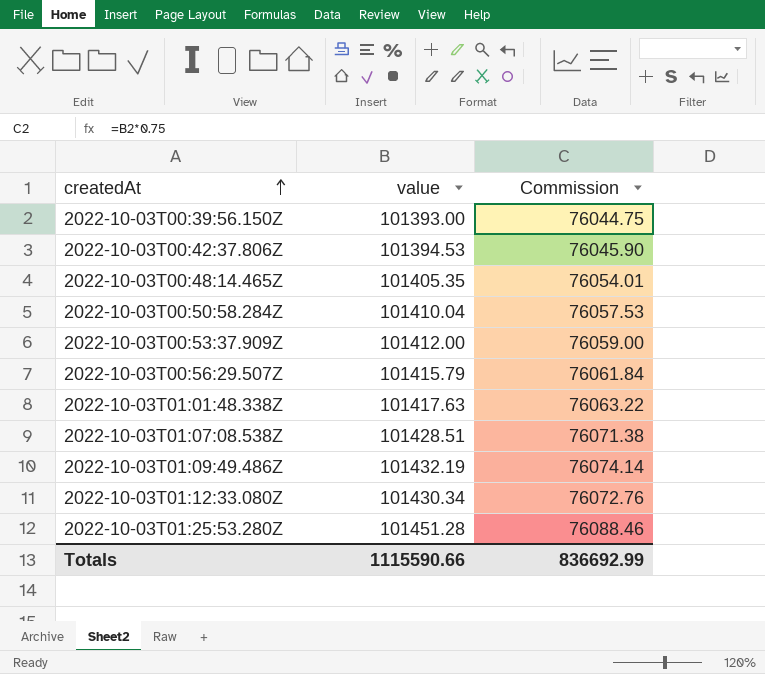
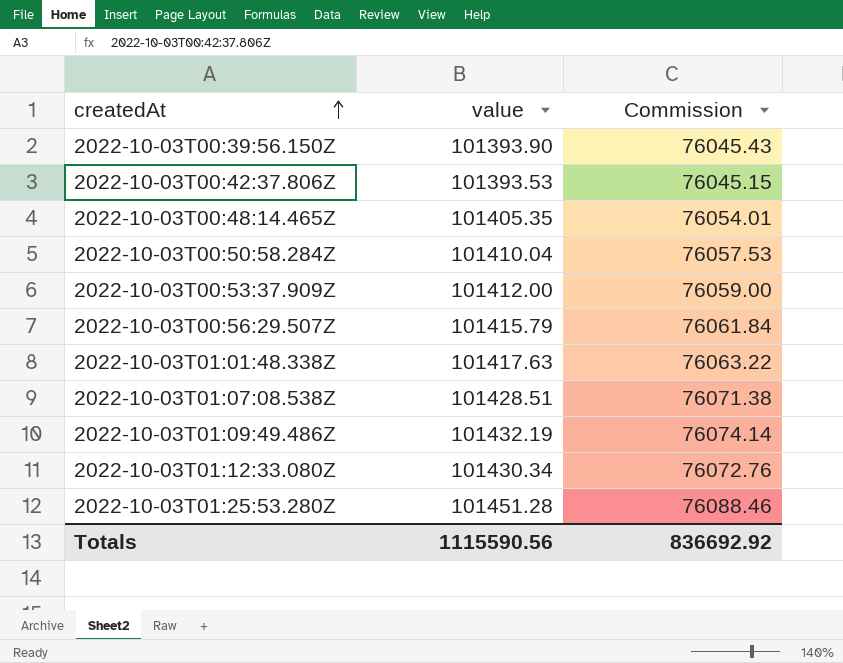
2022-10-03T00:39:56.150Z | value: 101393.00 -> 101393.90
2022-10-03T00:39:56.150Z | Commission: 76044.75 -> 76045.43
2022-10-03T00:42:37.806Z | value: 101394.53 -> 101393.53
2022-10-03T00:42:37.806Z | Commission: 76045.90 -> 76045.15
Totals | value: 1115590.66 -> 1115590.56
Totals | Commission: 836692.99 -> 836692.92

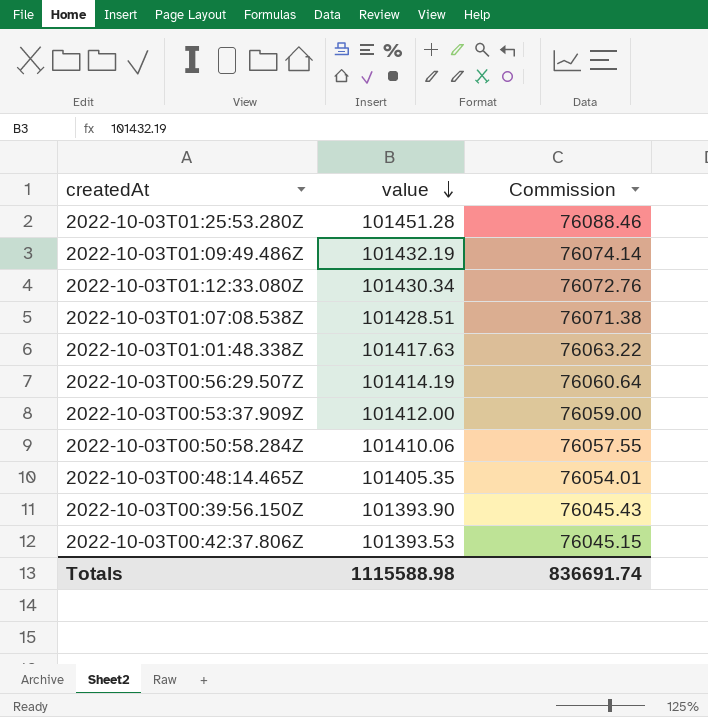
row order: createdAt ascending -> value descending
2022-10-03T00:56:29.507Z | value: 101415.79 -> 101414.19
2022-10-03T00:56:29.507Z | Commission: 76061.84 -> 76060.64
2022-10-03T00:50:58.284Z | value: 101410.04 -> 101410.06
2022-10-03T00:50:58.284Z | Commission: 76057.53 -> 76057.55
Totals | value: 1115590.56 -> 1115588.98
Totals | Commission: 836692.92 -> 836691.74

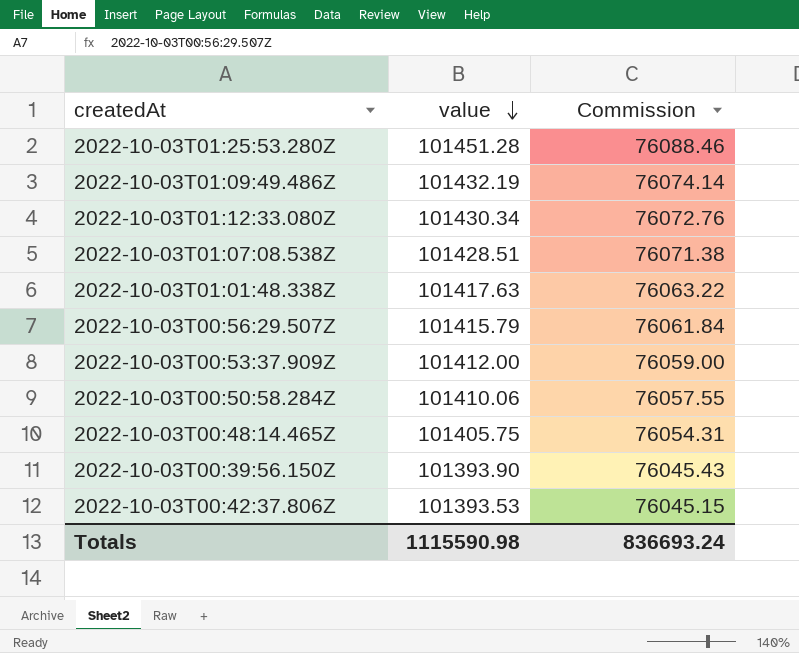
2022-10-03T00:56:29.507Z | value: 101414.19 -> 101415.79
2022-10-03T00:56:29.507Z | Commission: 76060.64 -> 76061.84
2022-10-03T00:48:14.465Z | value: 101405.35 -> 101405.75
2022-10-03T00:48:14.465Z | Commission: 76054.01 -> 76054.31
Totals | value: 1115588.98 -> 1115590.98
Totals | Commission: 836691.74 -> 836693.24

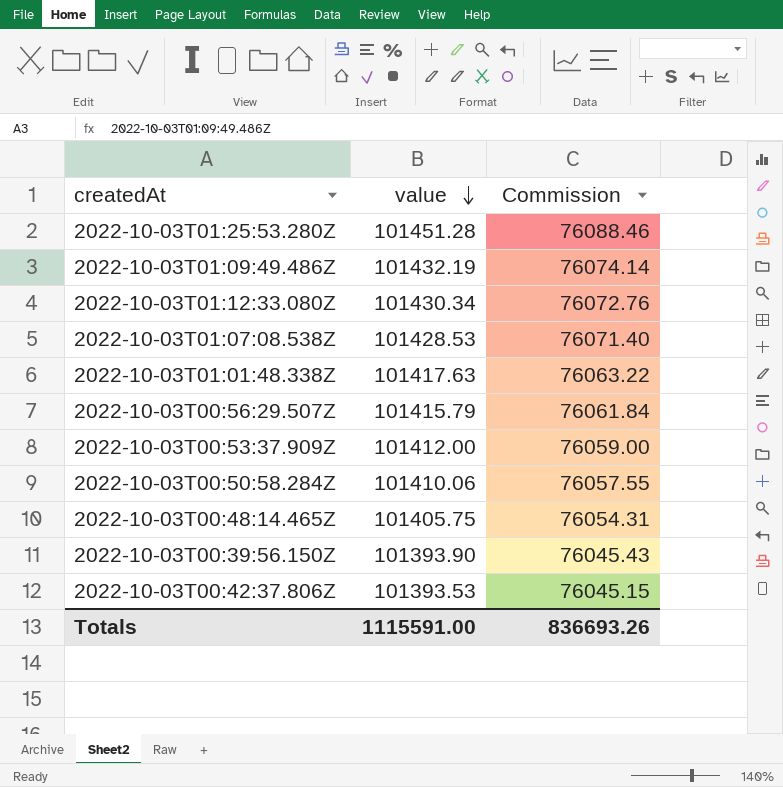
2022-10-03T01:07:08.538Z | value: 101428.51 -> 101428.53
2022-10-03T01:07:08.538Z | Commission: 76071.38 -> 76071.40
Totals | value: 1115590.98 -> 1115591.00
Totals | Commission: 836693.24 -> 836693.26

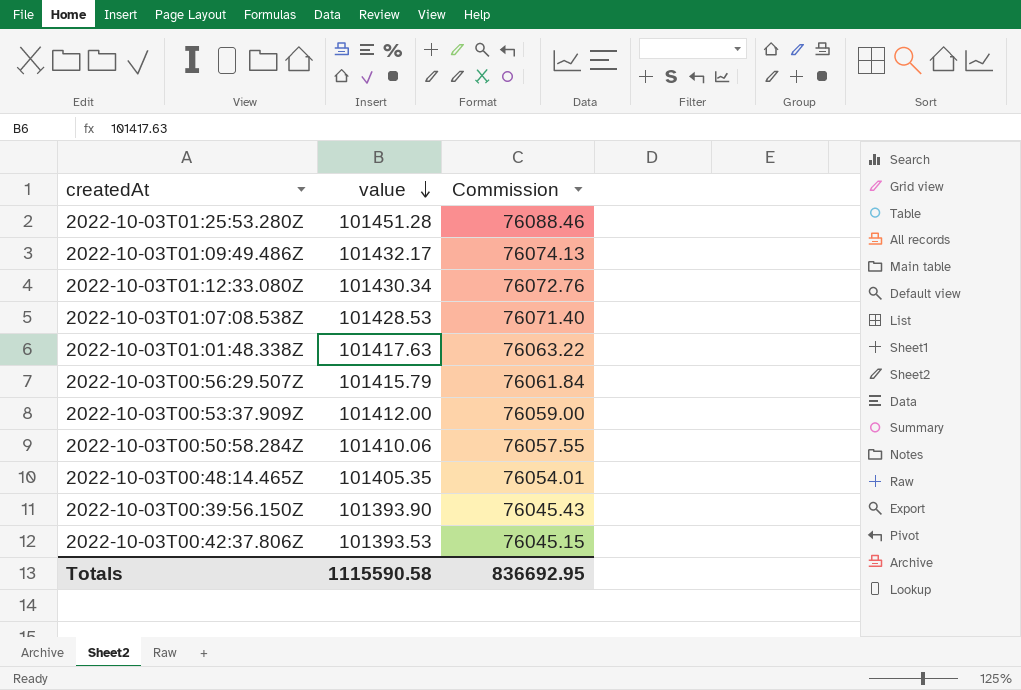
2022-10-03T01:09:49.486Z | value: 101432.19 -> 101432.17
2022-10-03T01:09:49.486Z | Commission: 76074.14 -> 76074.13
2022-10-03T00:48:14.465Z | value: 101405.75 -> 101405.35
2022-10-03T00:48:14.465Z | Commission: 76054.31 -> 76054.01
Totals | value: 1115591.00 -> 1115590.58
Totals | Commission: 836693.26 -> 836692.95

